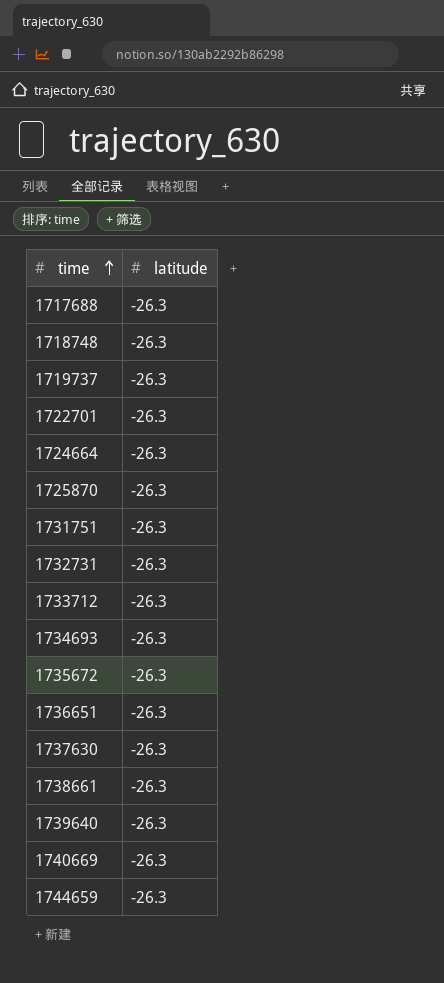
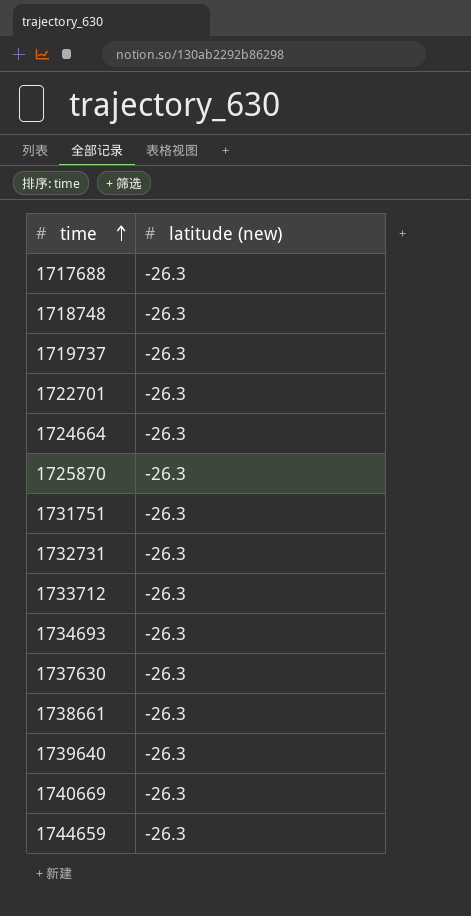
column name: latitude -> latitude (new)
row 1735672: -26.3 -> none
row 1736651: -26.3 -> none

